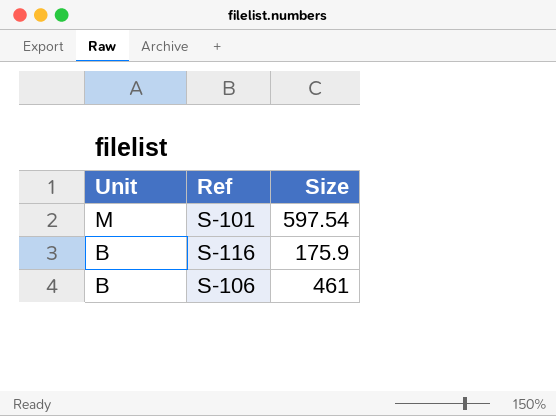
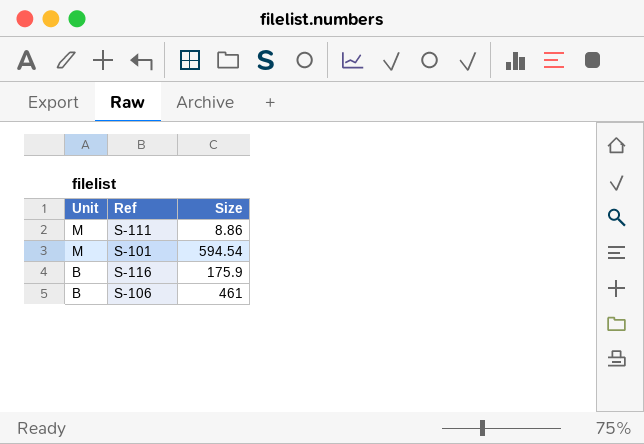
row S-111: none -> M | 8.86
S-101 | Size: 597.54 -> 594.54

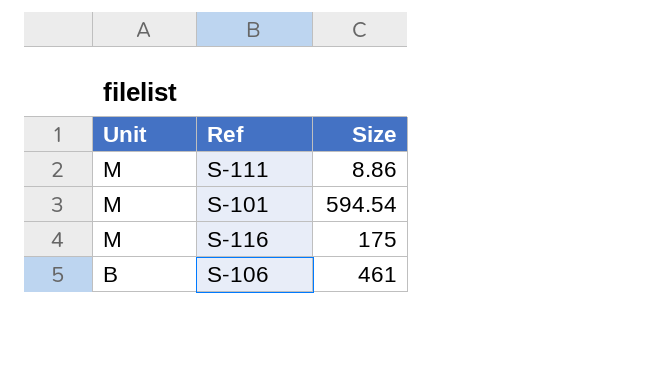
S-116 | Unit: B -> M
S-116 | Size: 175.9 -> 175

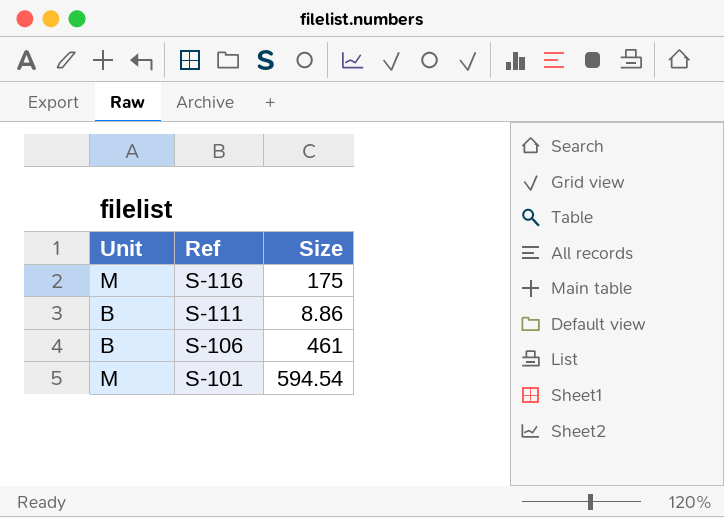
row order: Unit descending -> Ref descending
S-111 | Unit: M -> B

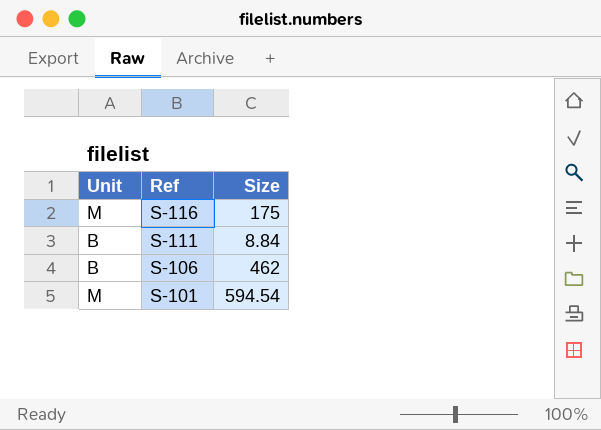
S-111 | Size: 8.86 -> 8.84
S-106 | Size: 461 -> 462

